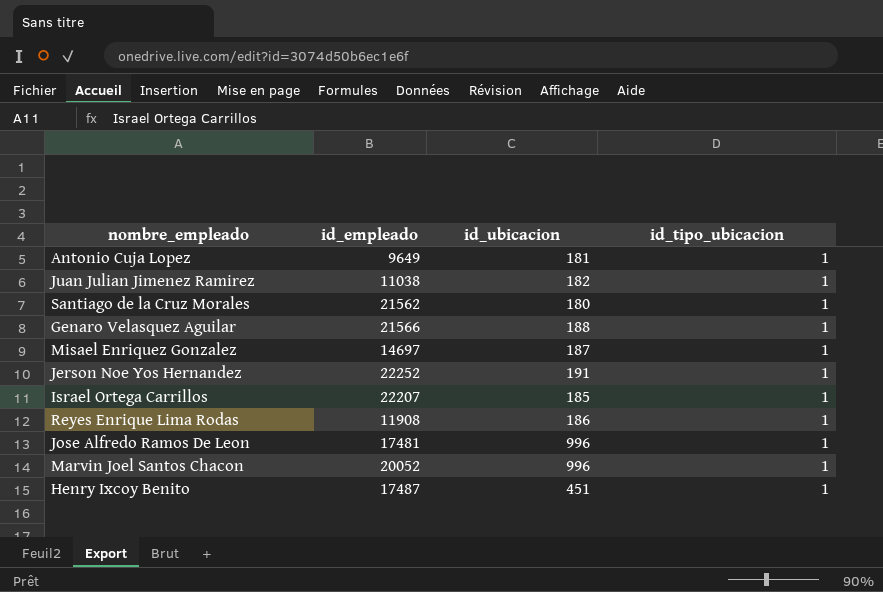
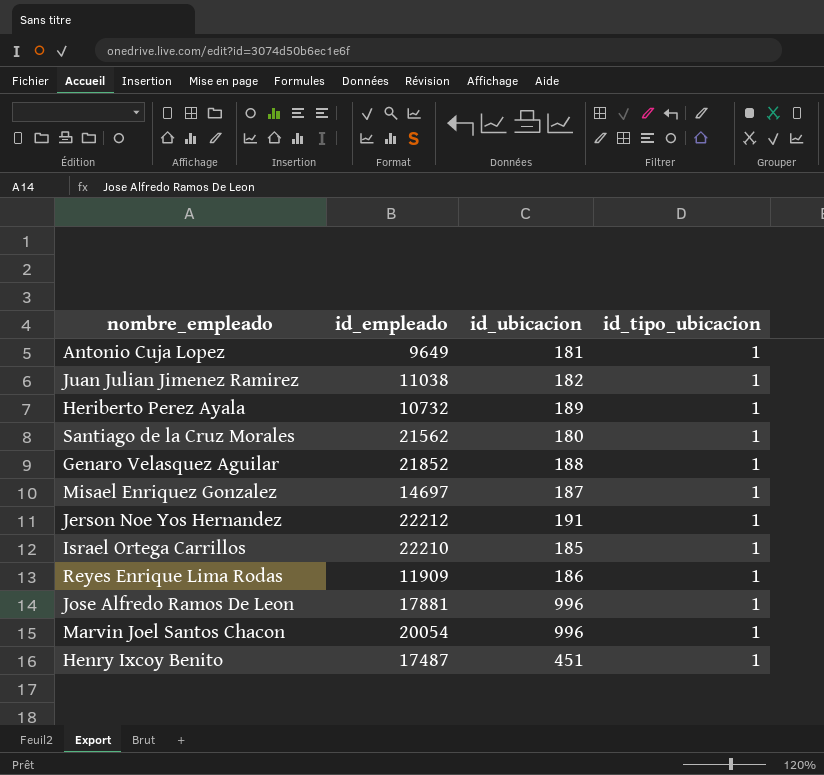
row Heriberto Perez Ayala: none -> 10732 | 189 | 1
Genaro Velasquez Aguilar | id_empleado: 21566 -> 21852
Jerson Noe Yos Hernandez | id_empleado: 22252 -> 22212
Israel Ortega Carrillos | id_empleado: 22207 -> 22210
Reyes Enrique Lima Rodas | id_empleado: 11908 -> 11909
Jose Alfredo Ramos De Leon | id_empleado: 17481 -> 17881
Marvin Joel Santos Chacon | id_empleado: 20052 -> 20054

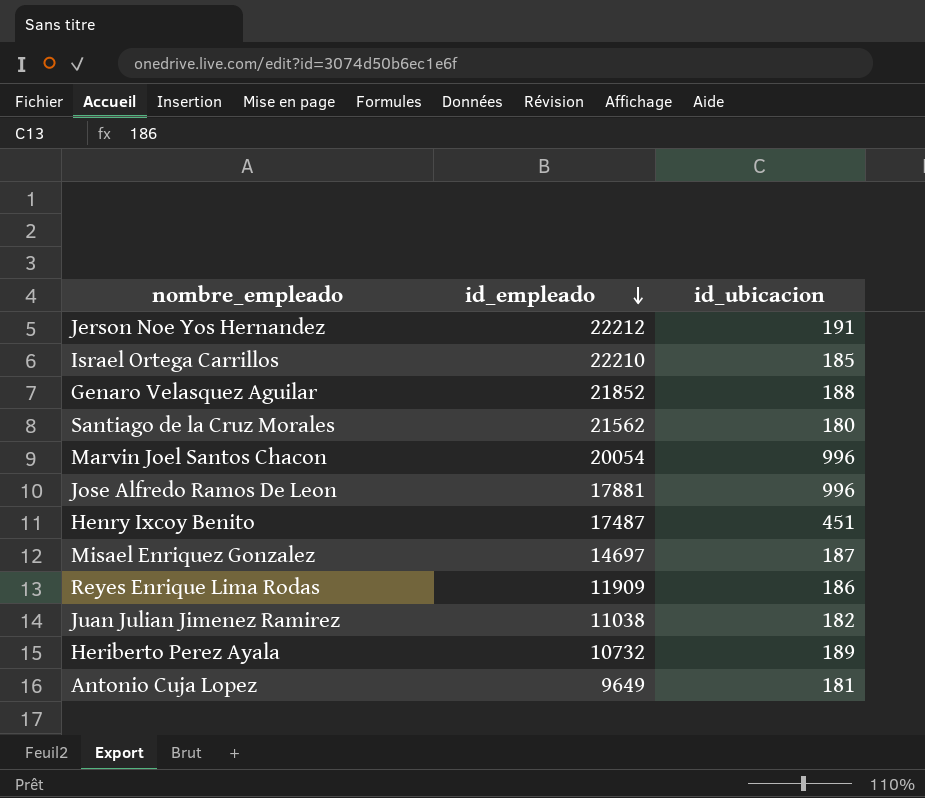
row order: none -> id_empleado descending
column id_tipo_ubicacion | position: 4 -> none

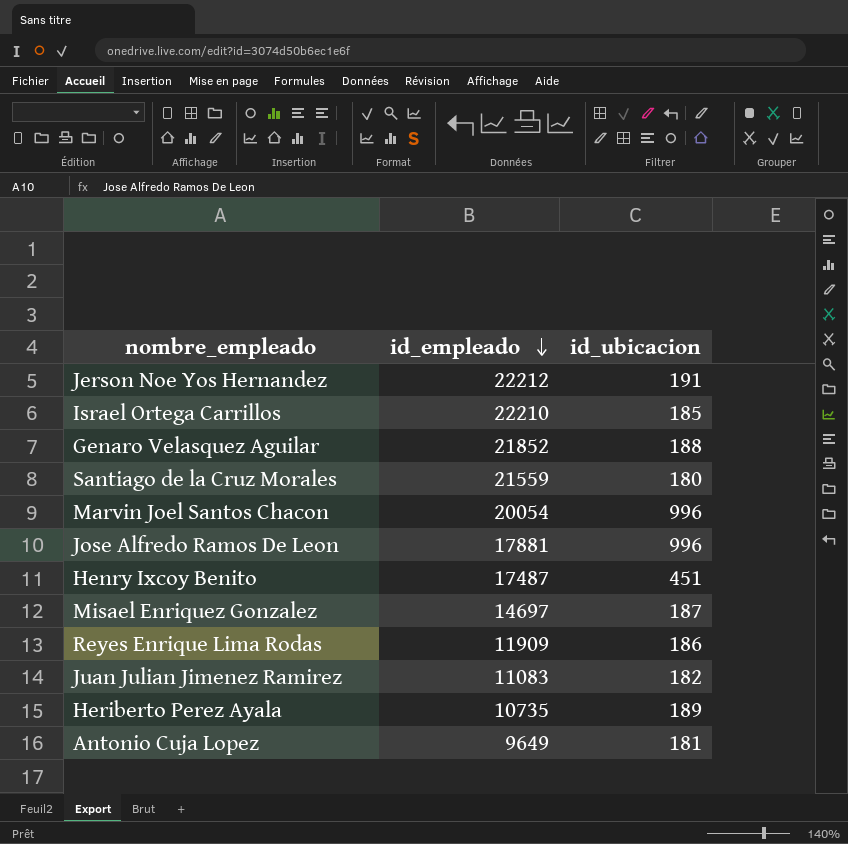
Santiago de la Cruz Morales | id_empleado: 21562 -> 21559
Juan Julian Jimenez Ramirez | id_empleado: 11038 -> 11083
Heriberto Perez Ayala | id_empleado: 10732 -> 10735

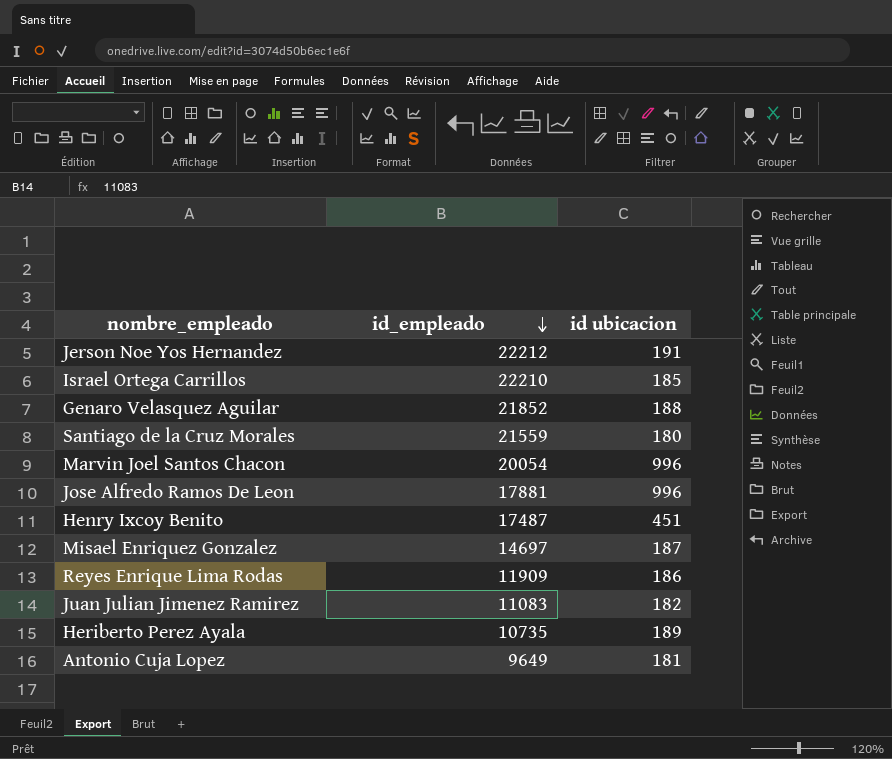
column name: id_ubicacion -> id ubicacion

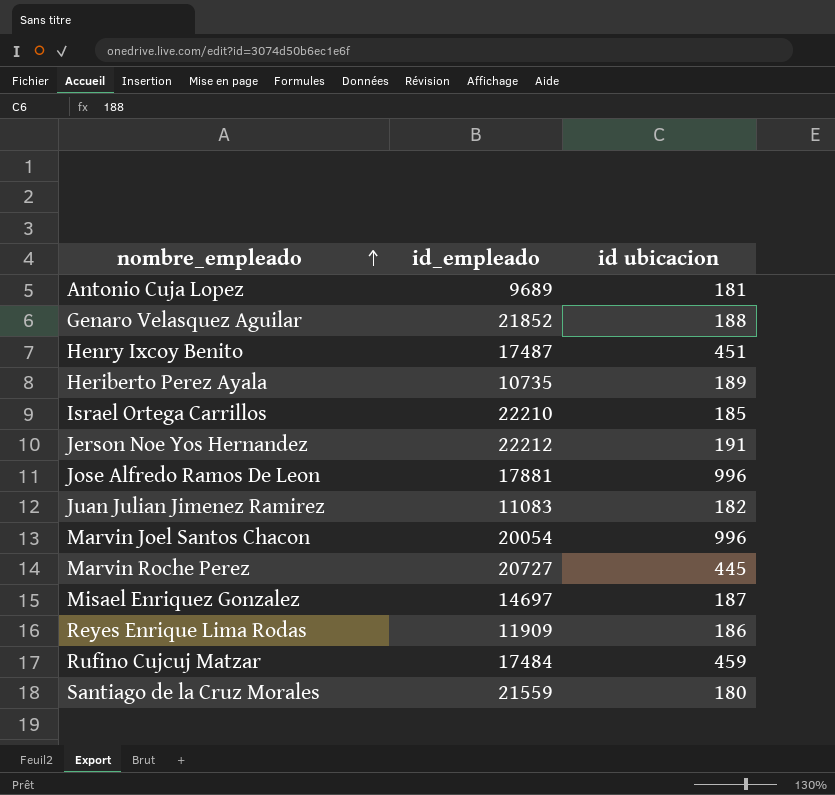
row order: id_empleado descending -> nombre_empleado ascending
Antonio Cuja Lopez | id_empleado: 9649 -> 9689
row Marvin Roche Perez: none -> 20727 | 445
row Rufino Cujcuj Matzar: none -> 17484 | 459

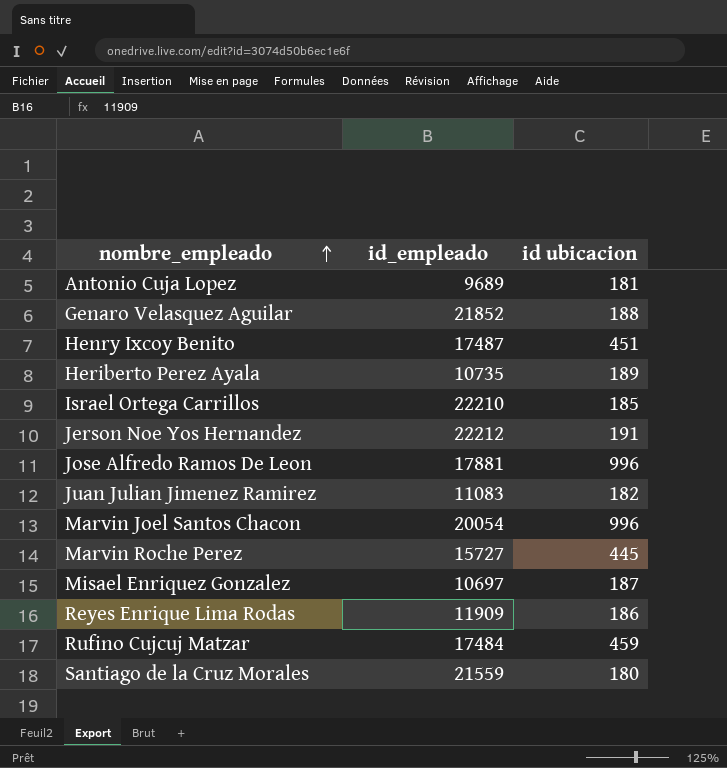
Marvin Roche Perez | id_empleado: 20727 -> 15727
Misael Enriquez Gonzalez | id_empleado: 14697 -> 10697

